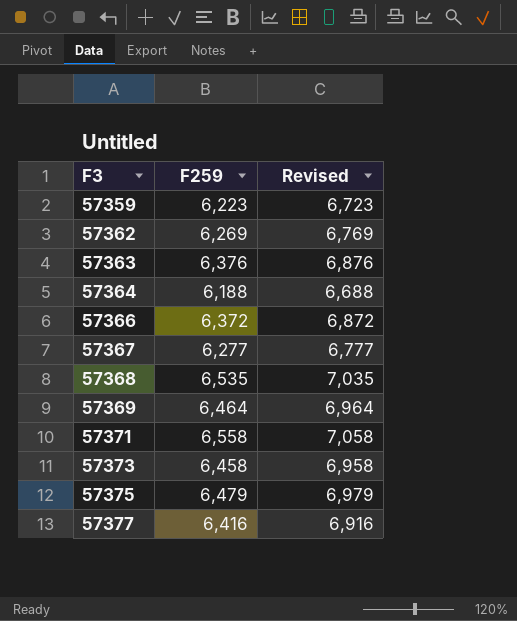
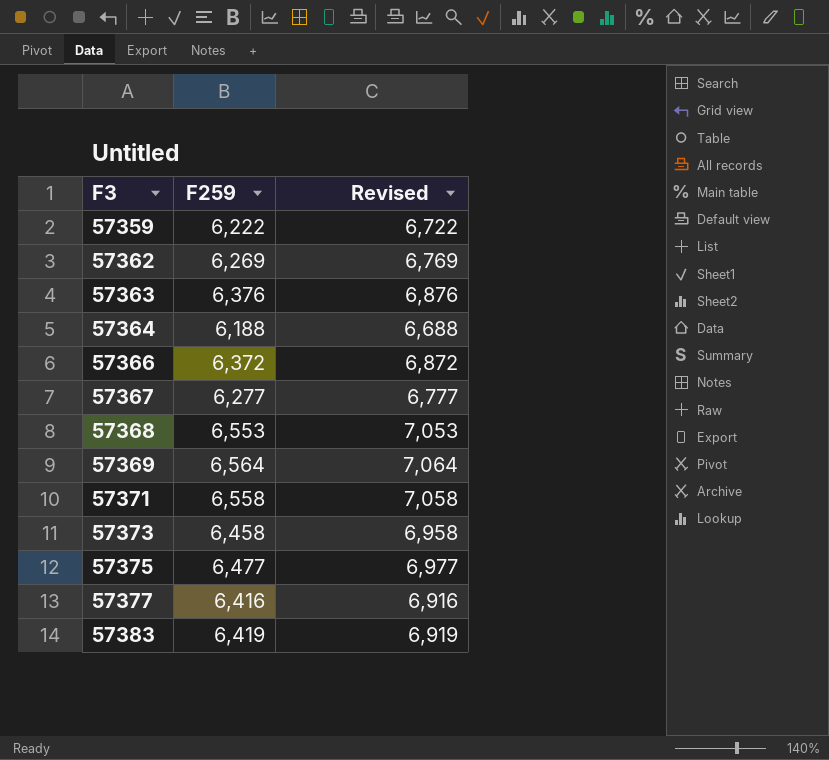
57359 | F259: 6,223 -> 6,222
57359 | Revised: 6,723 -> 6,722
57368 | F259: 6,535 -> 6,553
57368 | Revised: 7,035 -> 7,053
57369 | F259: 6,464 -> 6,564
57369 | Revised: 6,964 -> 7,064
57375 | F259: 6,479 -> 6,477
57375 | Revised: 6,979 -> 6,977
row 57383: none -> 6,419 | 6,919

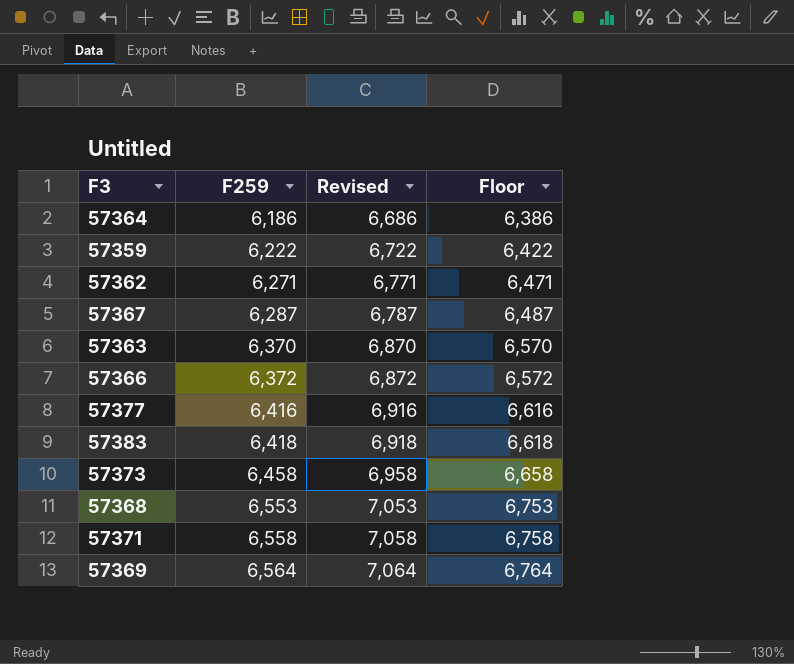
row order: F3 ascending -> F259 ascending
column Floor | formula: none -> [F259] + 200
row 57375: 6,477 | 6,977 -> none
57364 | F259: 6,188 -> 6,186
57364 | Revised: 6,688 -> 6,686
57362 | F259: 6,269 -> 6,271
57362 | Revised: 6,769 -> 6,771
57367 | F259: 6,277 -> 6,287
57367 | Revised: 6,777 -> 6,787
57363 | F259: 6,376 -> 6,370
57363 | Revised: 6,876 -> 6,870
57383 | F259: 6,419 -> 6,418
57383 | Revised: 6,919 -> 6,918

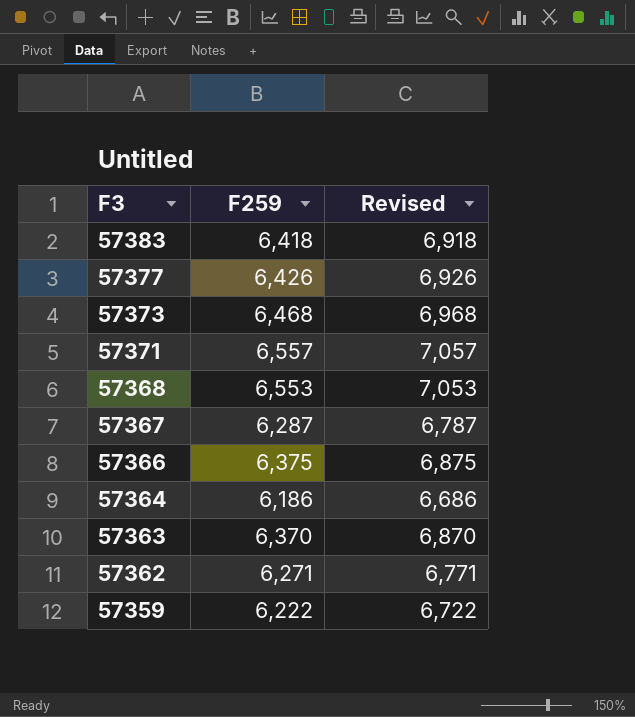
row order: F259 ascending -> F3 descending
column Floor | formula: [F259] + 200 -> none
row 57369: 6,564 | 7,064 | 6,764 -> none
57377 | F259: 6,416 -> 6,426
57377 | Revised: 6,916 -> 6,926
57373 | F259: 6,458 -> 6,468
57373 | Revised: 6,958 -> 6,968
57371 | F259: 6,558 -> 6,557
57371 | Revised: 7,058 -> 7,057
57366 | F259: 6,372 -> 6,375
57366 | Revised: 6,872 -> 6,875

